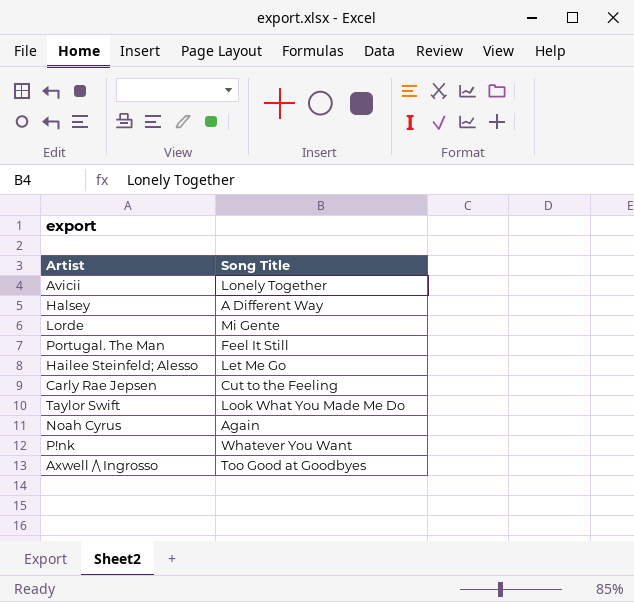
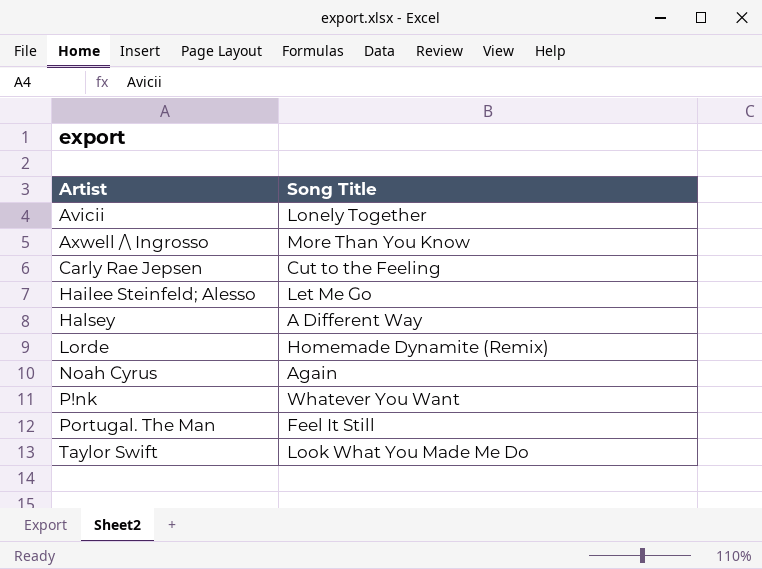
row order: none -> Artist ascending
Axwell /\ Ingrosso | Song Title: Too Good at Goodbyes -> More Than You Know
Lorde | Song Title: Mi Gente -> Homemade Dynamite (Remix)

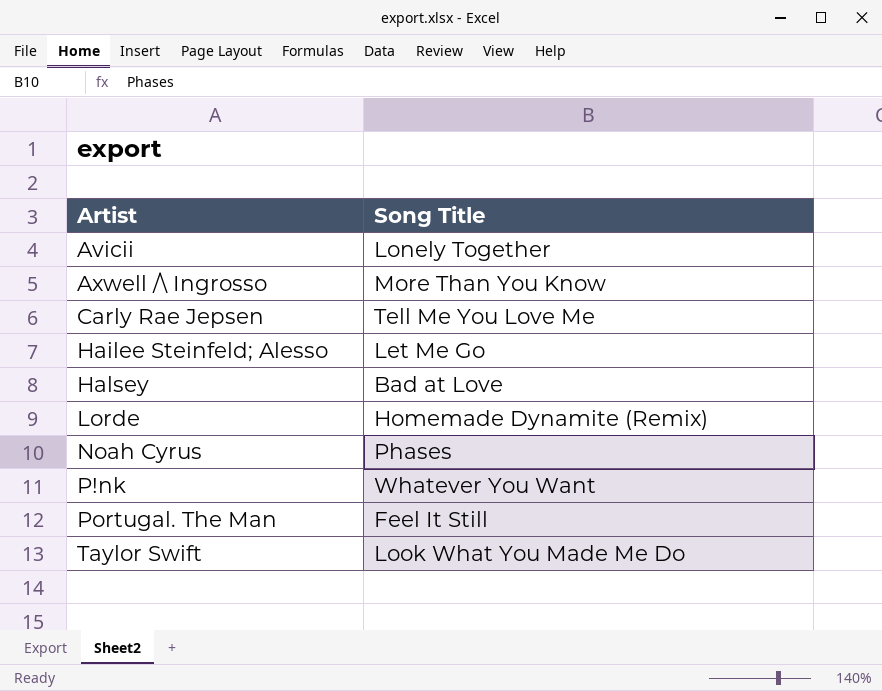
Carly Rae Jepsen | Song Title: Cut to the Feeling -> Tell Me You Love Me
Halsey | Song Title: A Different Way -> Bad at Love
Noah Cyrus | Song Title: Again -> Phases

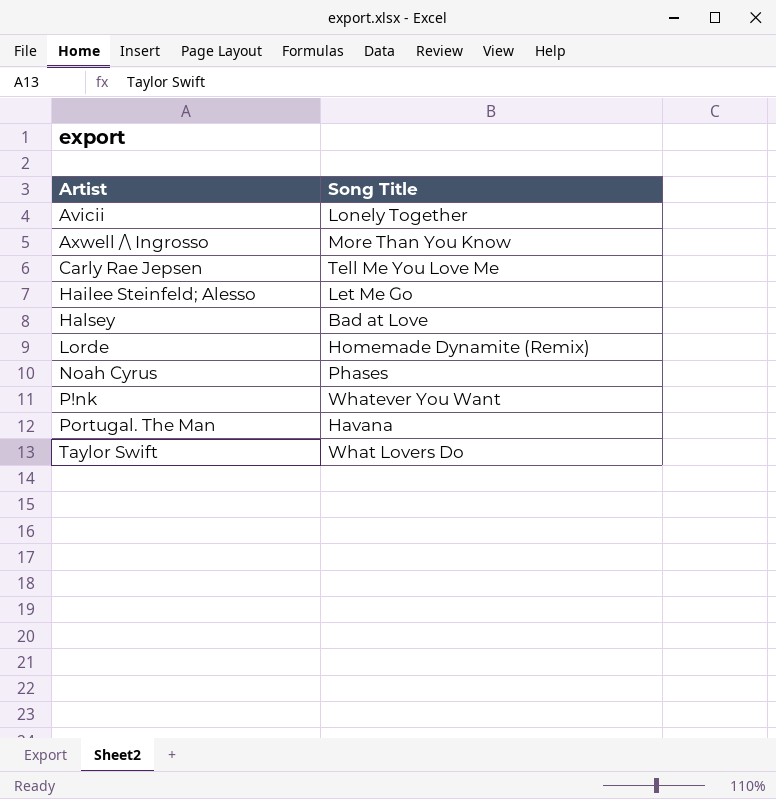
Portugal. The Man | Song Title: Feel It Still -> Havana
Taylor Swift | Song Title: Look What You Made Me Do -> What Lovers Do

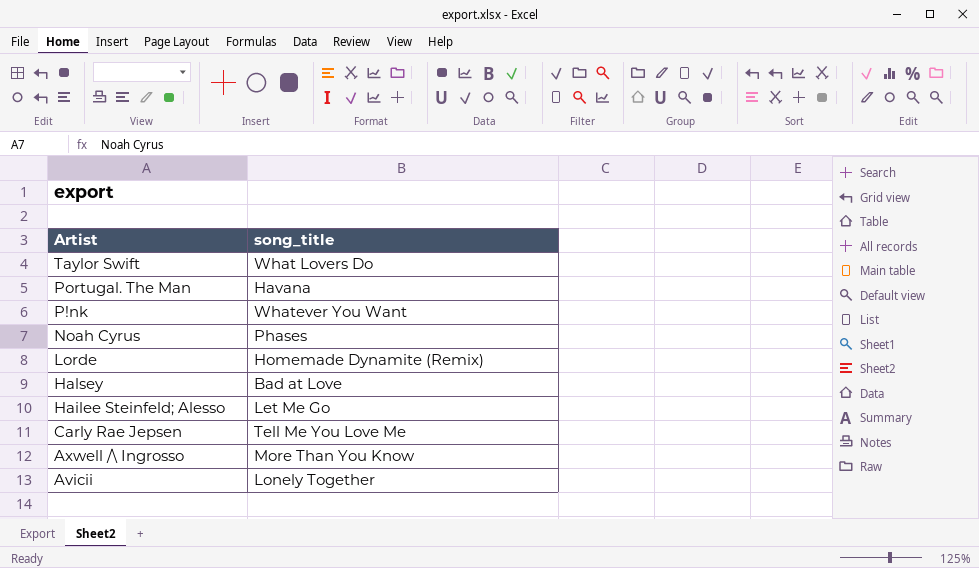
row order: Artist ascending -> Artist descending
column name: Song Title -> song_title

